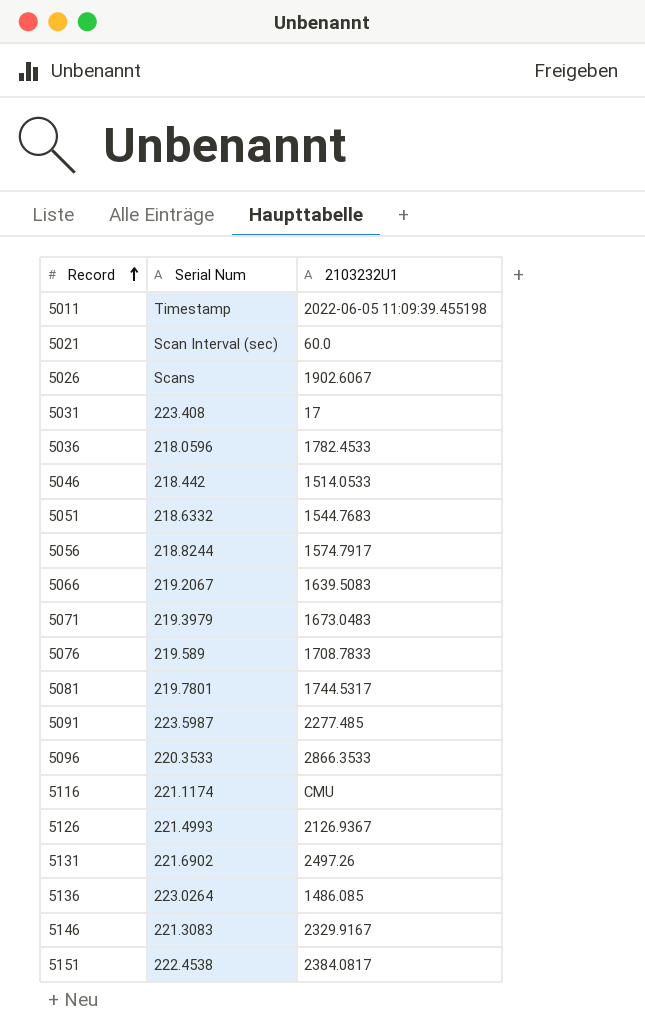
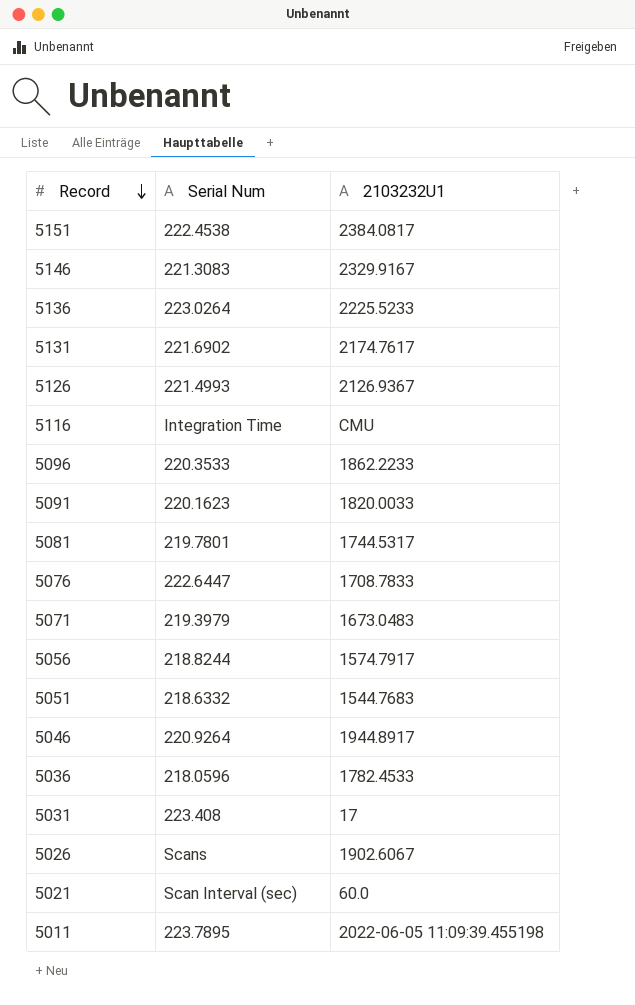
row order: Record ascending -> Record descending
row 5066: 219.2067 | 1639.5083 -> none
5136 | 2103232U1: 1486.085 -> 2225.5233
5131 | 2103232U1: 2497.26 -> 2174.7617
5116 | Serial Num: 221.1174 -> Integration Time
5096 | 2103232U1: 2866.3533 -> 1862.2233
5091 | Serial Num: 223.5987 -> 220.1623
5091 | 2103232U1: 2277.485 -> 1820.0033
5076 | Serial Num: 219.589 -> 222.6447
5046 | Serial Num: 218.442 -> 220.9264
5046 | 2103232U1: 1514.0533 -> 1944.8917
5011 | Serial Num: Timestamp -> 223.7895

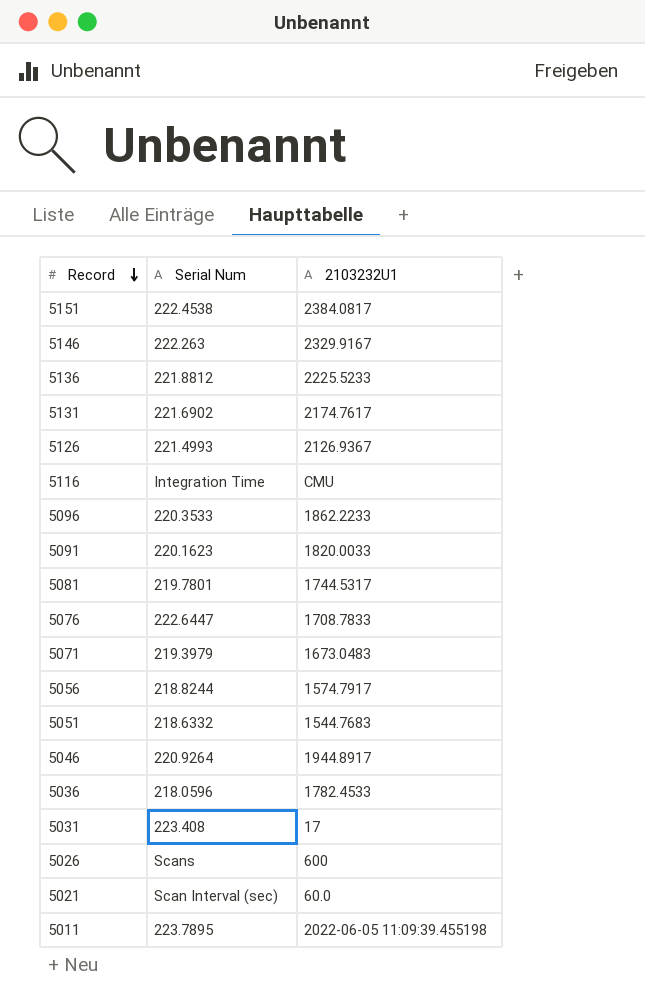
5146 | Serial Num: 221.3083 -> 222.263
5136 | Serial Num: 223.0264 -> 221.8812
5026 | 2103232U1: 1902.6067 -> 600

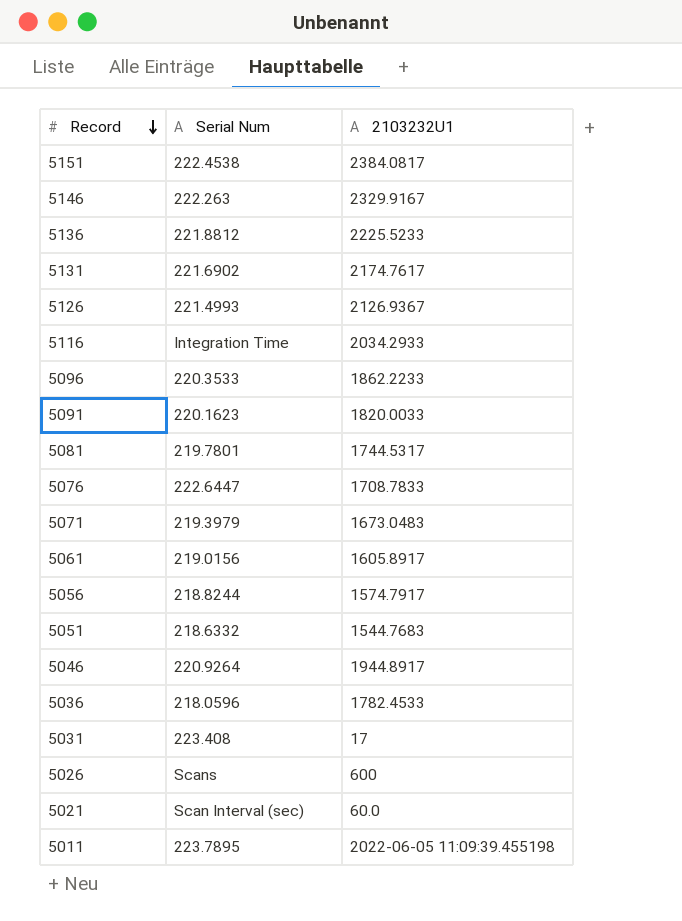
5116 | 2103232U1: CMU -> 2034.2933
row 5061: none -> 219.0156 | 1605.8917

